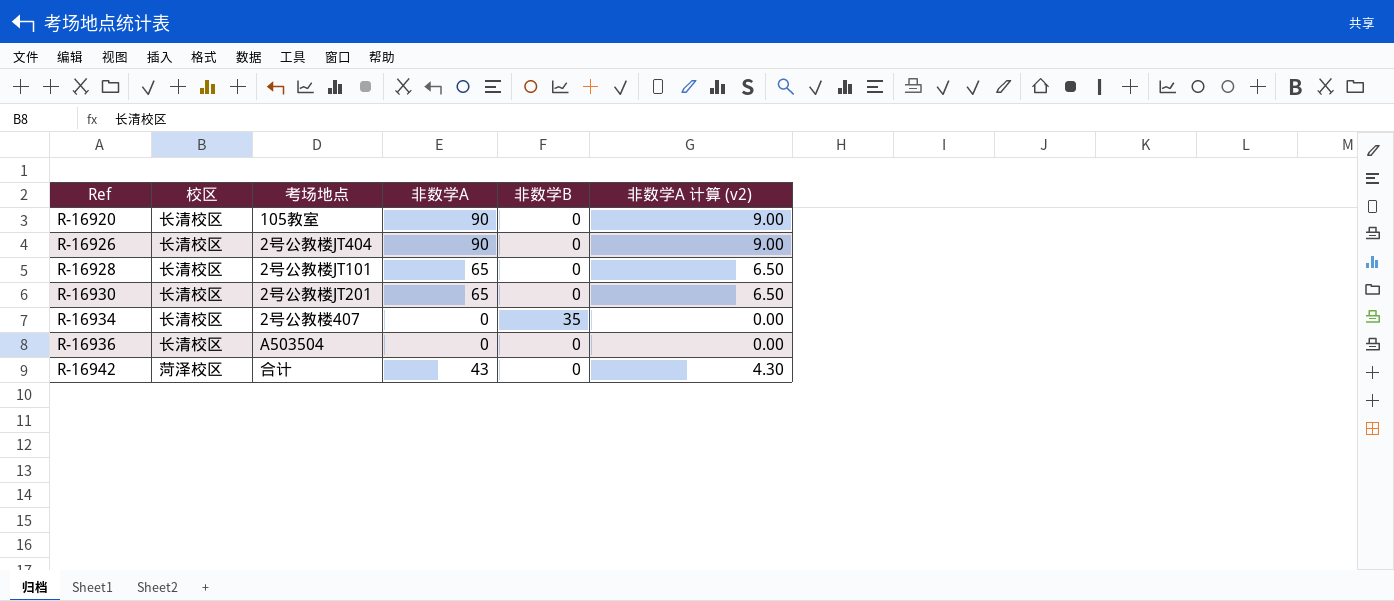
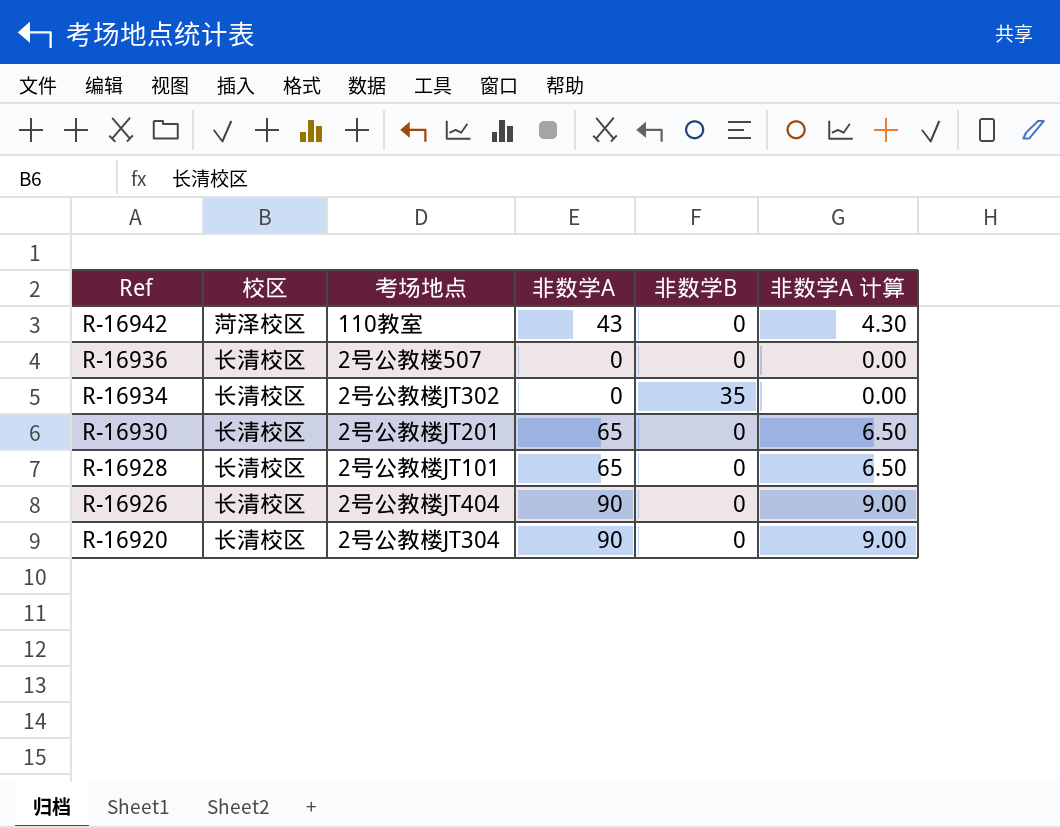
row order: Ref ascending -> Ref descending
column name: 非数学A 计算 (v2) -> 非数学A 计算
R-16942 | 考场地点: 合计 -> 110教室
R-16936 | 考场地点: A503504 -> 2号公教楼507
R-16934 | 考场地点: 2号公教楼407 -> 2号公教楼JT302
R-16920 | 考场地点: 105教室 -> 2号公教楼JT304

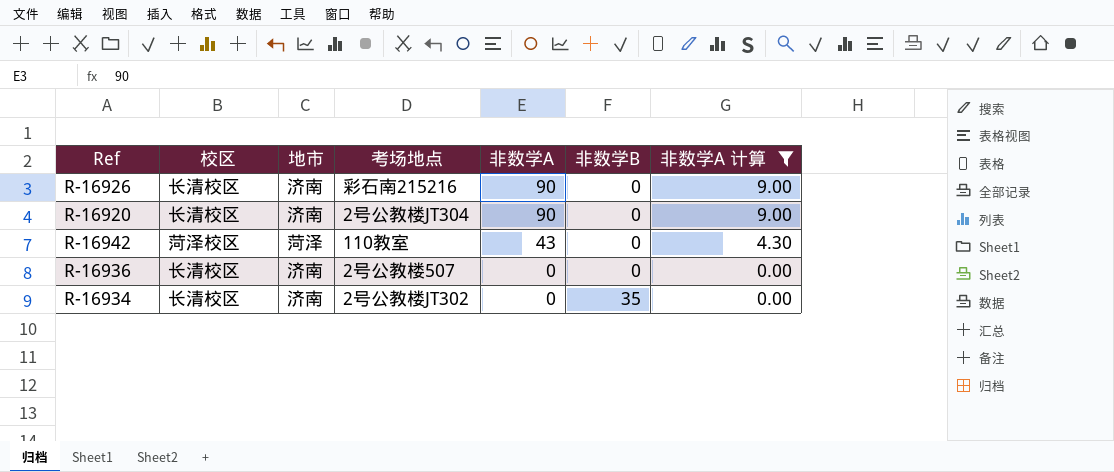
filter: none -> 非数学A 计算 != 6.50
row order: Ref descending -> 非数学A descending
column 地市 | position: none -> 3
R-16926 | 考场地点: 2号公教楼JT404 -> 彩石南215216

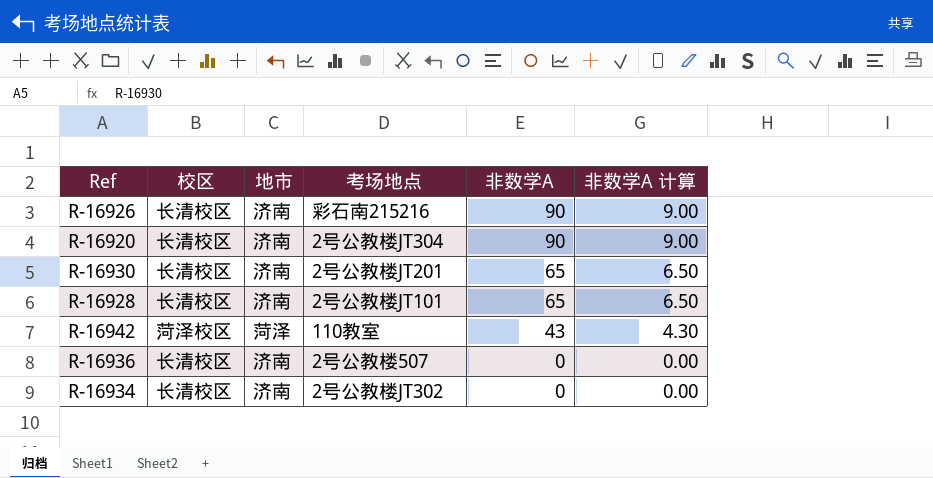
filter: 非数学A 计算 != 6.50 -> none
column 非数学B | position: 6 -> none

